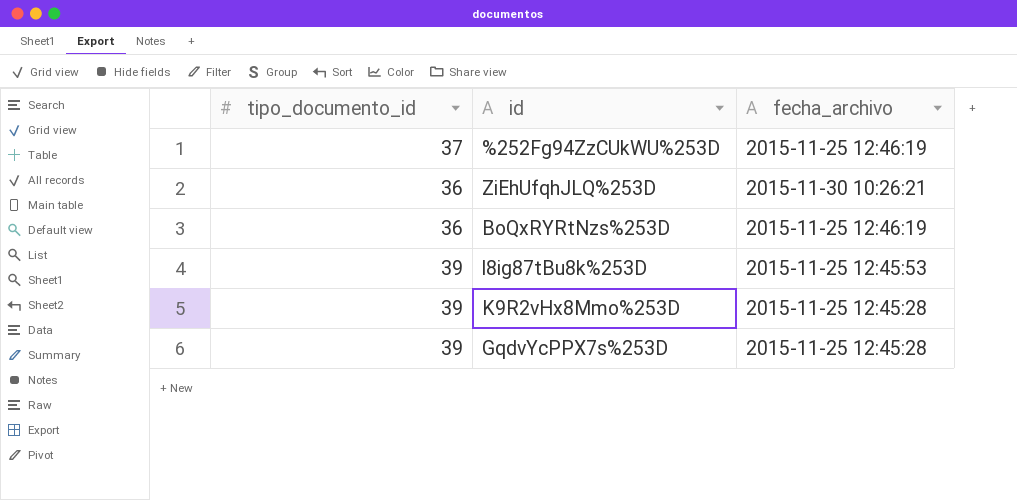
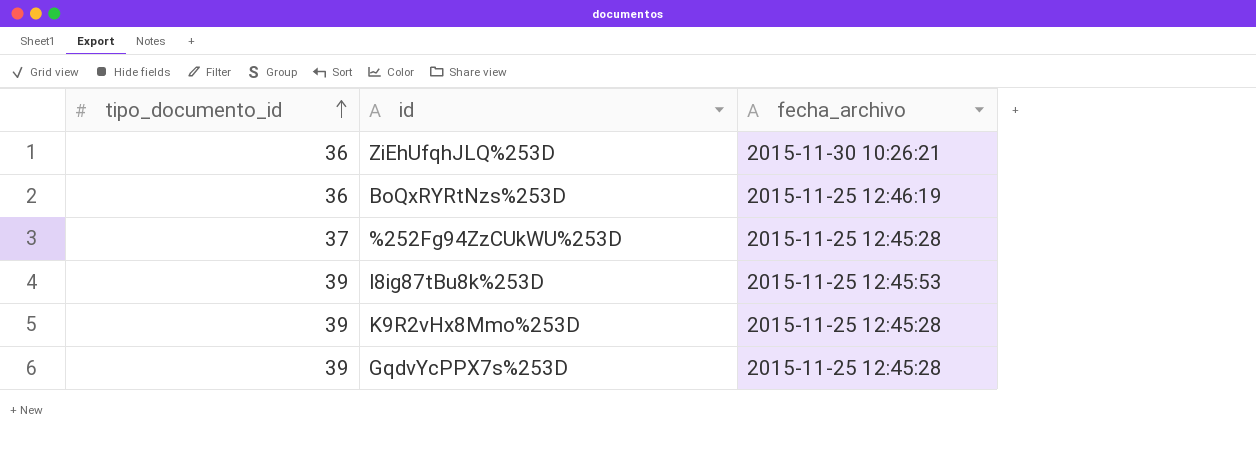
row order: none -> tipo_documento_id ascending
%252Fg94ZzCUkWU%253D | fecha_archivo: 2015-11-25 12:46:19 -> 2015-11-25 12:45:28

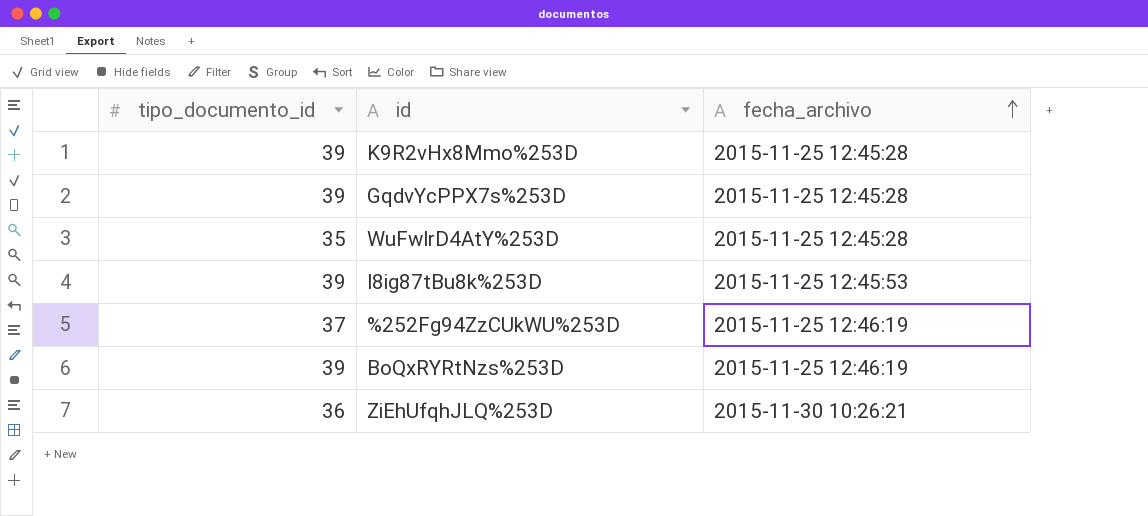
row order: tipo_documento_id ascending -> fecha_archivo ascending
row WuFwlrD4AtY%253D: none -> 35 | 2015-11-25 12:45:28
%252Fg94ZzCUkWU%253D | fecha_archivo: 2015-11-25 12:45:28 -> 2015-11-25 12:46:19
BoQxRYRtNzs%253D | tipo_documento_id: 36 -> 39

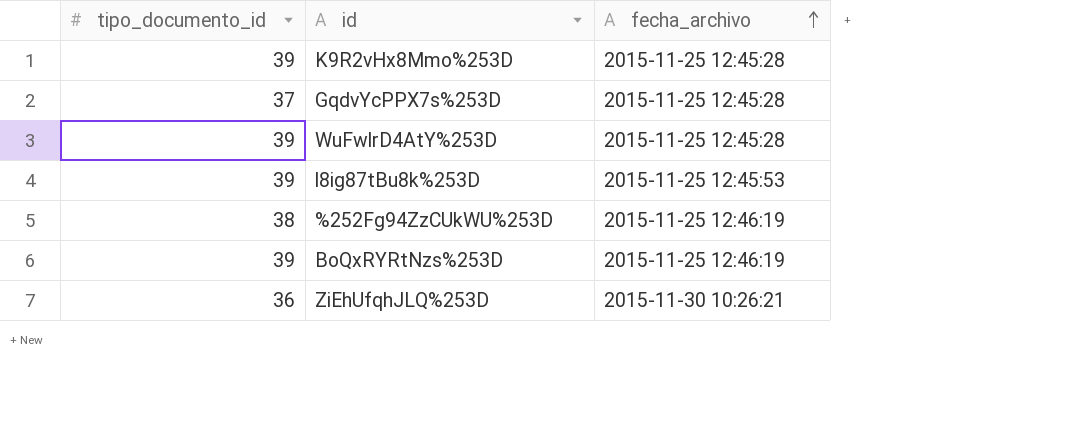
GqdvYcPPX7s%253D | tipo_documento_id: 39 -> 37
WuFwlrD4AtY%253D | tipo_documento_id: 35 -> 39
%252Fg94ZzCUkWU%253D | tipo_documento_id: 37 -> 38

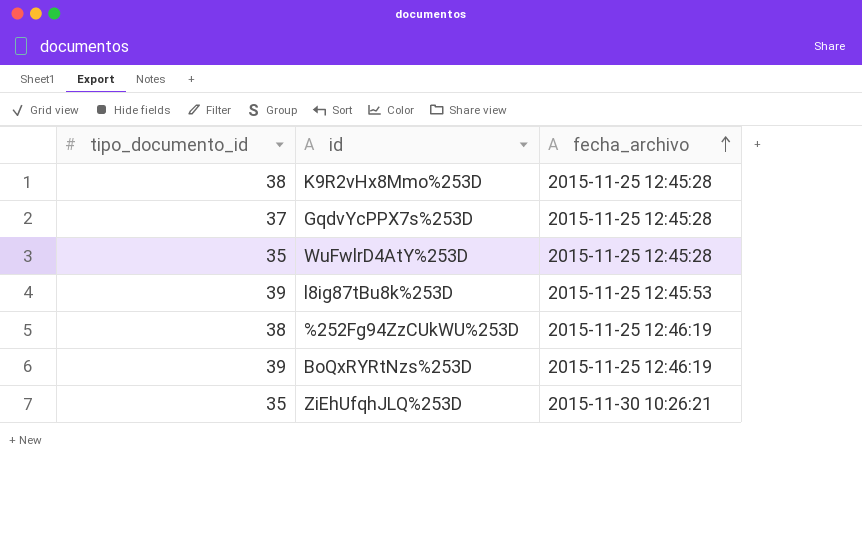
K9R2vHx8Mmo%253D | tipo_documento_id: 39 -> 38
WuFwlrD4AtY%253D | tipo_documento_id: 39 -> 35
ZiEhUfqhJLQ%253D | tipo_documento_id: 36 -> 35

